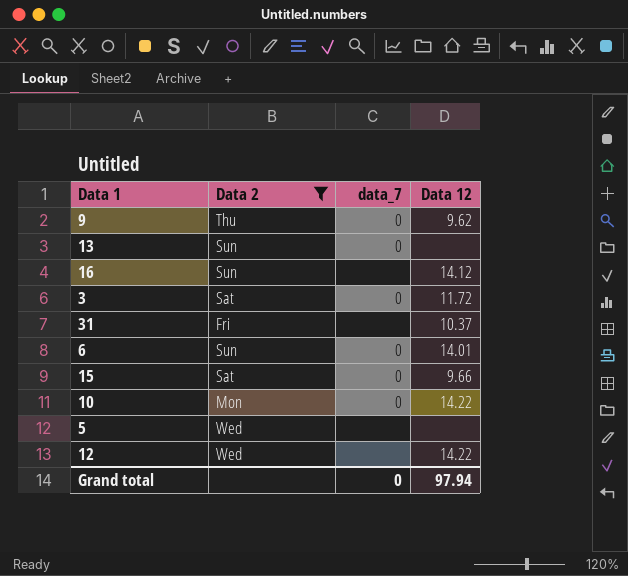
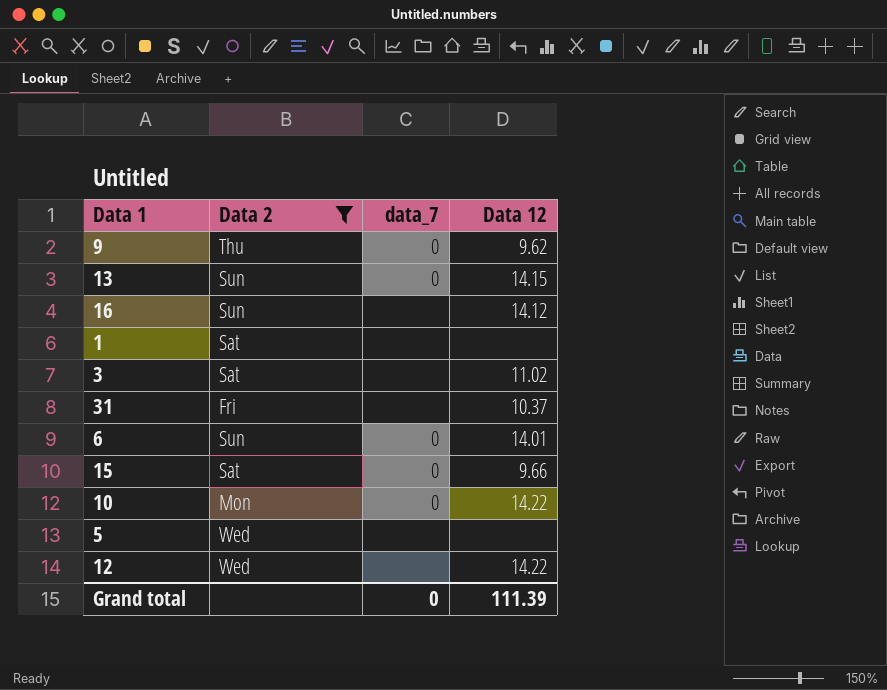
13 | Data 12: none -> 14.15
row 1: none -> Sat | none | none
3 | data_7: 0 -> none
3 | Data 12: 11.72 -> 11.02
Grand total | Data 12: 97.94 -> 111.39

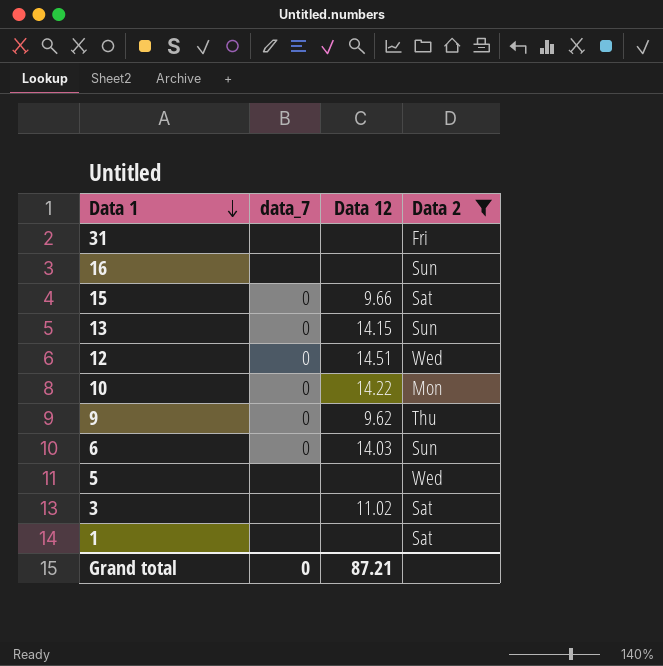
row order: none -> Data 1 descending
column Data 2 | position: 2 -> 4
31 | Data 12: 10.37 -> none
16 | Data 12: 14.12 -> none
12 | data_7: none -> 0
12 | Data 12: 14.22 -> 14.51
6 | Data 12: 14.01 -> 14.03
Grand total | Data 12: 111.39 -> 87.21

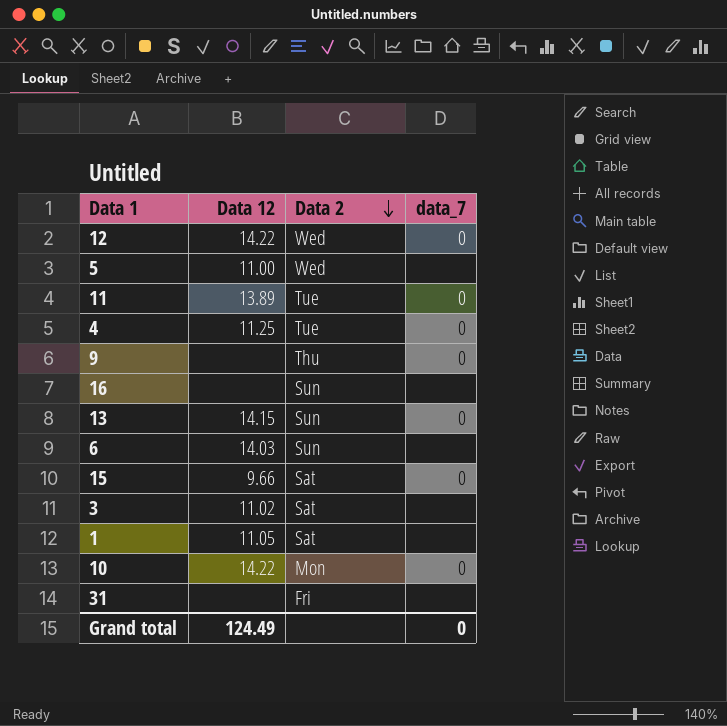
filter: Data 2 != Tue -> none
row order: Data 1 descending -> Data 2 descending
column data_7 | position: 2 -> 4
12 | Data 12: 14.51 -> 14.22
5 | Data 12: none -> 11.00
9 | Data 12: 9.62 -> none
6 | data_7: 0 -> none
1 | Data 12: none -> 11.05
Grand total | Data 12: 87.21 -> 124.49

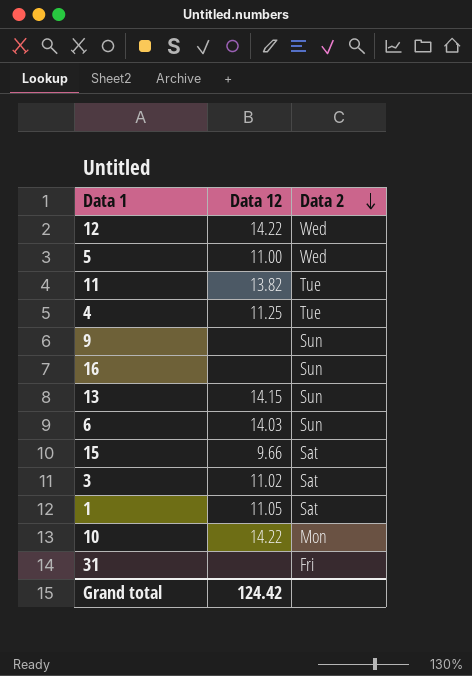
column data_7 | position: 4 -> none
11 | Data 12: 13.89 -> 13.82
9 | Data 2: Thu -> Sun
Grand total | Data 12: 124.49 -> 124.42

